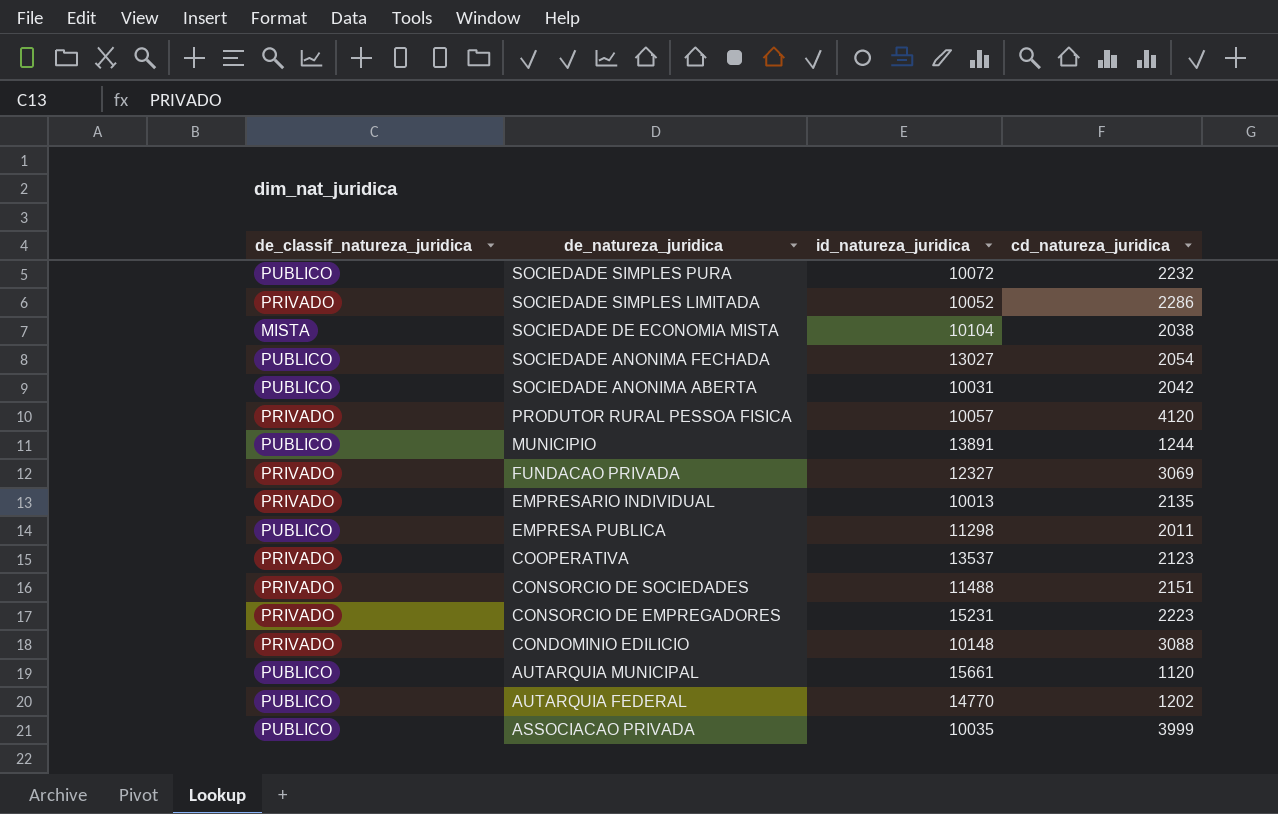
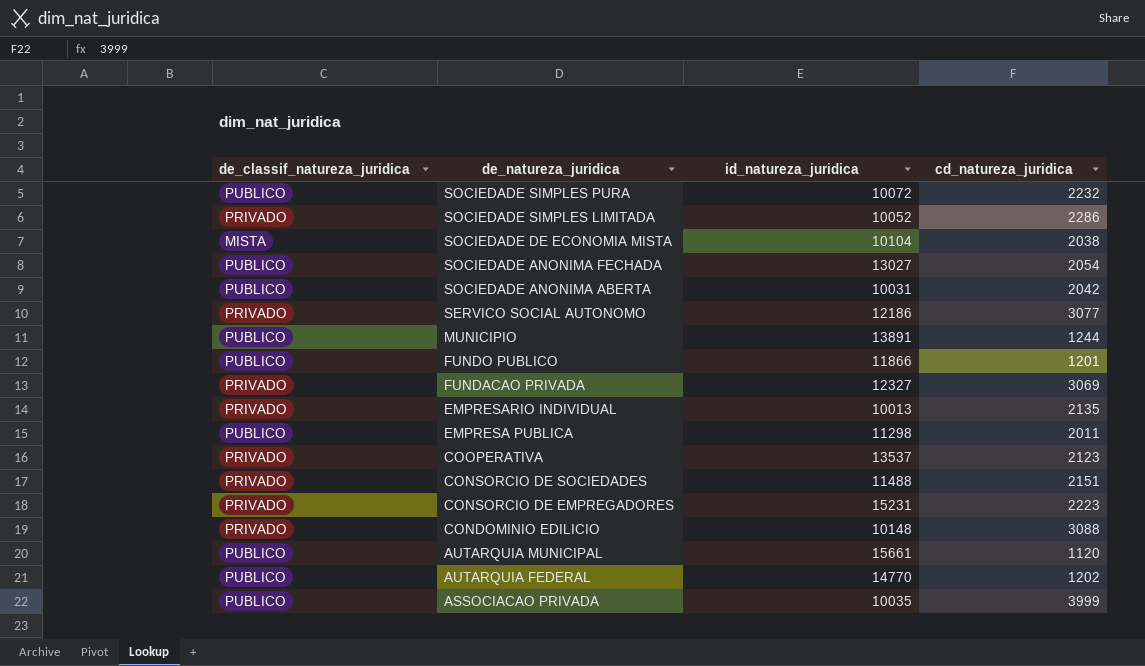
row PRODUTOR RURAL PESSOA FISICA: PRIVADO | 10057 | 4120 -> none
row SERVICO SOCIAL AUTONOMO: none -> PRIVADO | 12186 | 3077
row FUNDO PUBLICO: none -> PUBLICO | 11866 | 1201

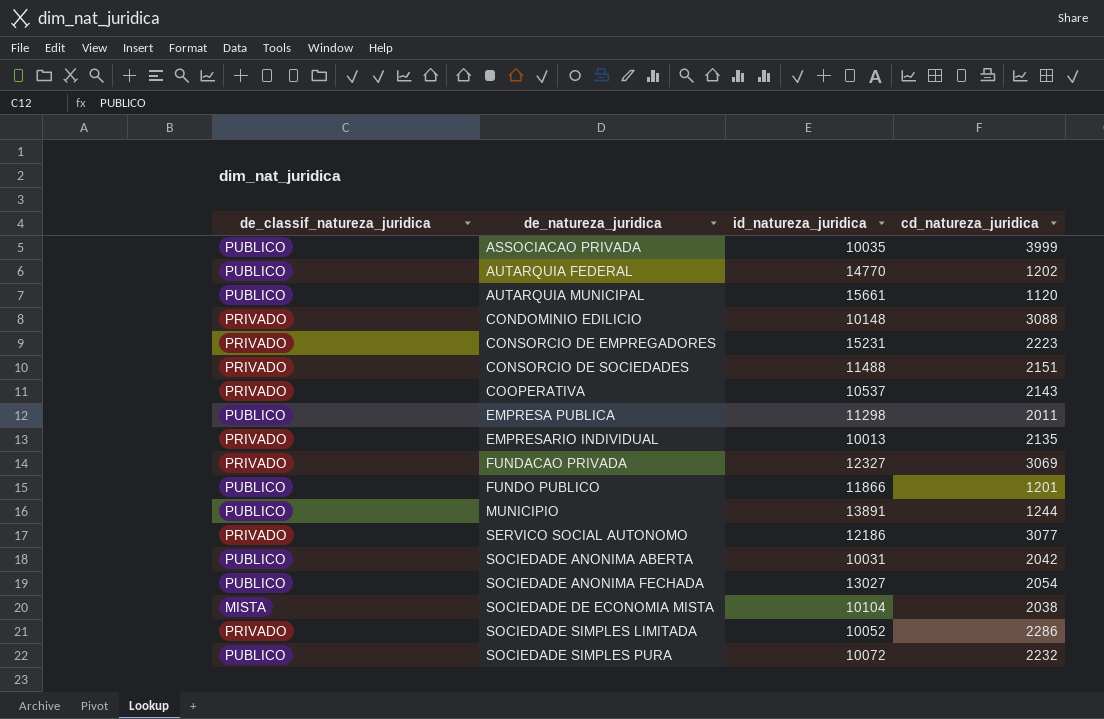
row order: de_natureza_juridica descending -> de_natureza_juridica ascending
COOPERATIVA | id_natureza_juridica: 13537 -> 10537
COOPERATIVA | cd_natureza_juridica: 2123 -> 2143

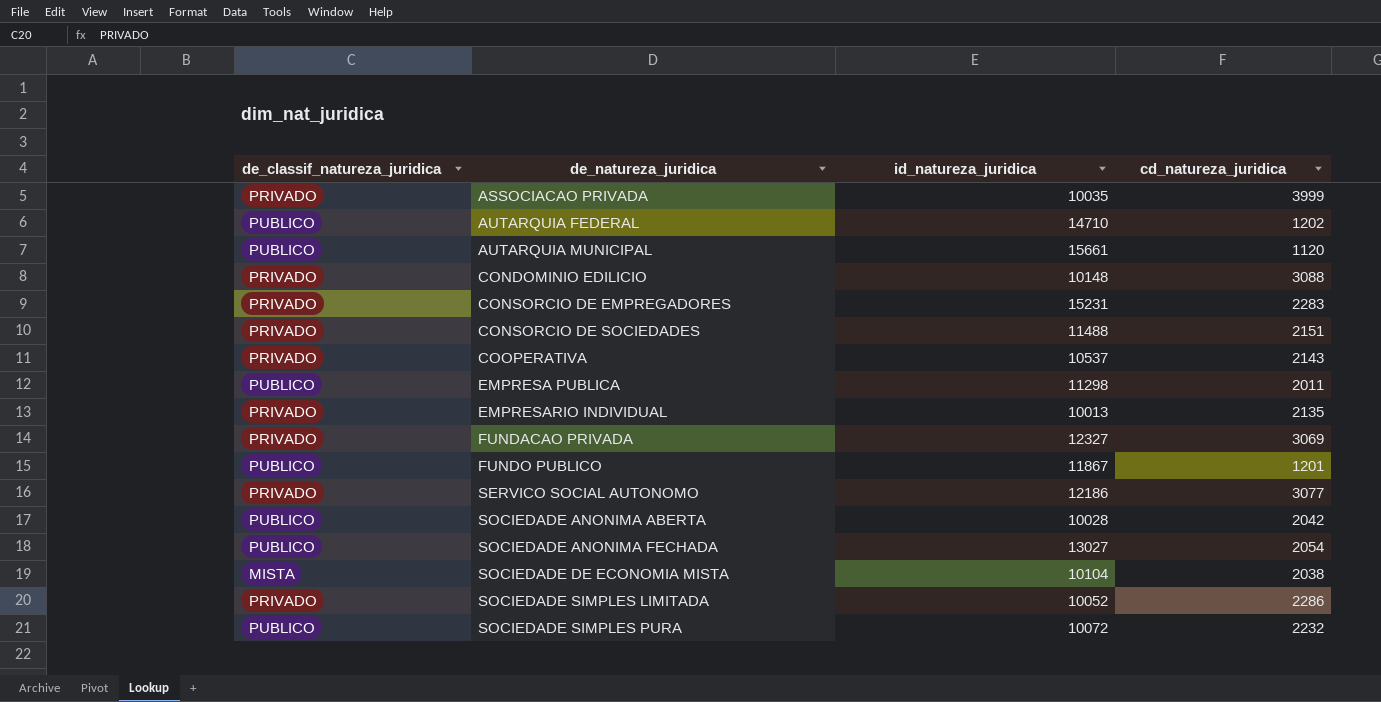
row MUNICIPIO: PUBLICO | 13891 | 1244 -> none
ASSOCIACAO PRIVADA | de_classif_natureza_juridica: PUBLICO -> PRIVADO
AUTARQUIA FEDERAL | id_natureza_juridica: 14770 -> 14710
CONSORCIO DE EMPREGADORES | cd_natureza_juridica: 2223 -> 2283
FUNDO PUBLICO | id_natureza_juridica: 11866 -> 11867
SOCIEDADE ANONIMA ABERTA | id_natureza_juridica: 10031 -> 10028

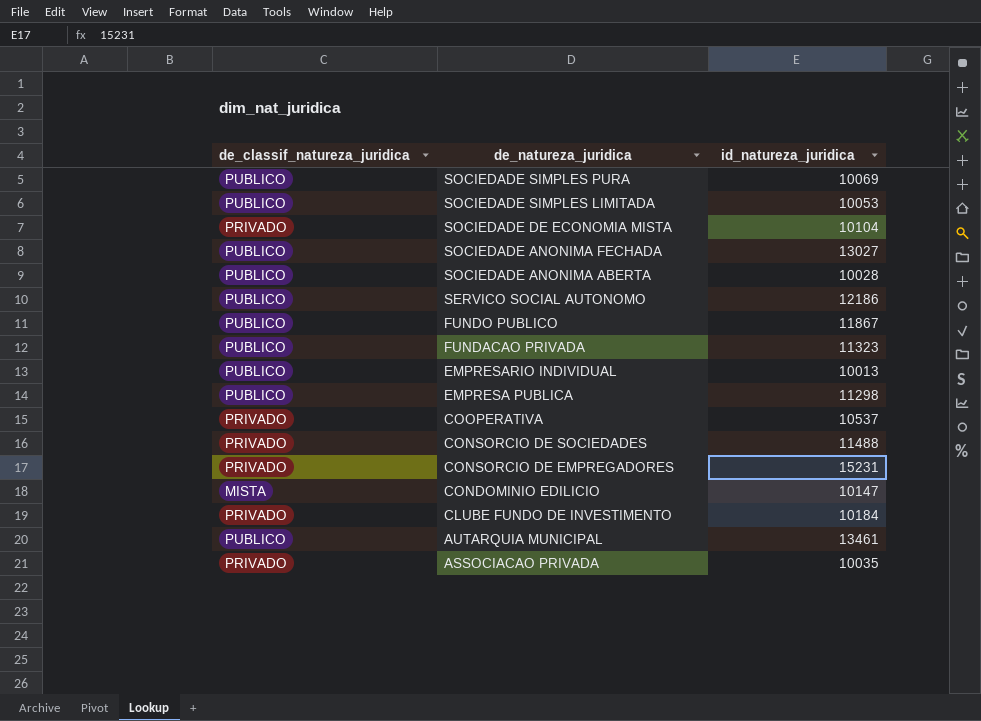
row order: de_natureza_juridica ascending -> de_natureza_juridica descending
column cd_natureza_juridica | position: 4 -> none
row AUTARQUIA FEDERAL: PUBLICO | 14710 | 1202 -> none
SOCIEDADE SIMPLES PURA | id_natureza_juridica: 10072 -> 10069
SOCIEDADE SIMPLES LIMITADA | de_classif_natureza_juridica: PRIVADO -> PUBLICO
SOCIEDADE SIMPLES LIMITADA | id_natureza_juridica: 10052 -> 10053
SOCIEDADE DE ECONOMIA MISTA | de_classif_natureza_juridica: MISTA -> PRIVADO
SERVICO SOCIAL AUTONOMO | de_classif_natureza_juridica: PRIVADO -> PUBLICO
FUNDACAO PRIVADA | de_classif_natureza_juridica: PRIVADO -> PUBLICO
FUNDACAO PRIVADA | id_natureza_juridica: 12327 -> 11323
EMPRESARIO INDIVIDUAL | de_classif_natureza_juridica: PRIVADO -> PUBLICO
CONDOMINIO EDILICIO | de_classif_natureza_juridica: PRIVADO -> MISTA
CONDOMINIO EDILICIO | id_natureza_juridica: 10148 -> 10147
row CLUBE FUNDO DE INVESTIMENTO: none -> PRIVADO | 10184
AUTARQUIA MUNICIPAL | id_natureza_juridica: 15661 -> 13461

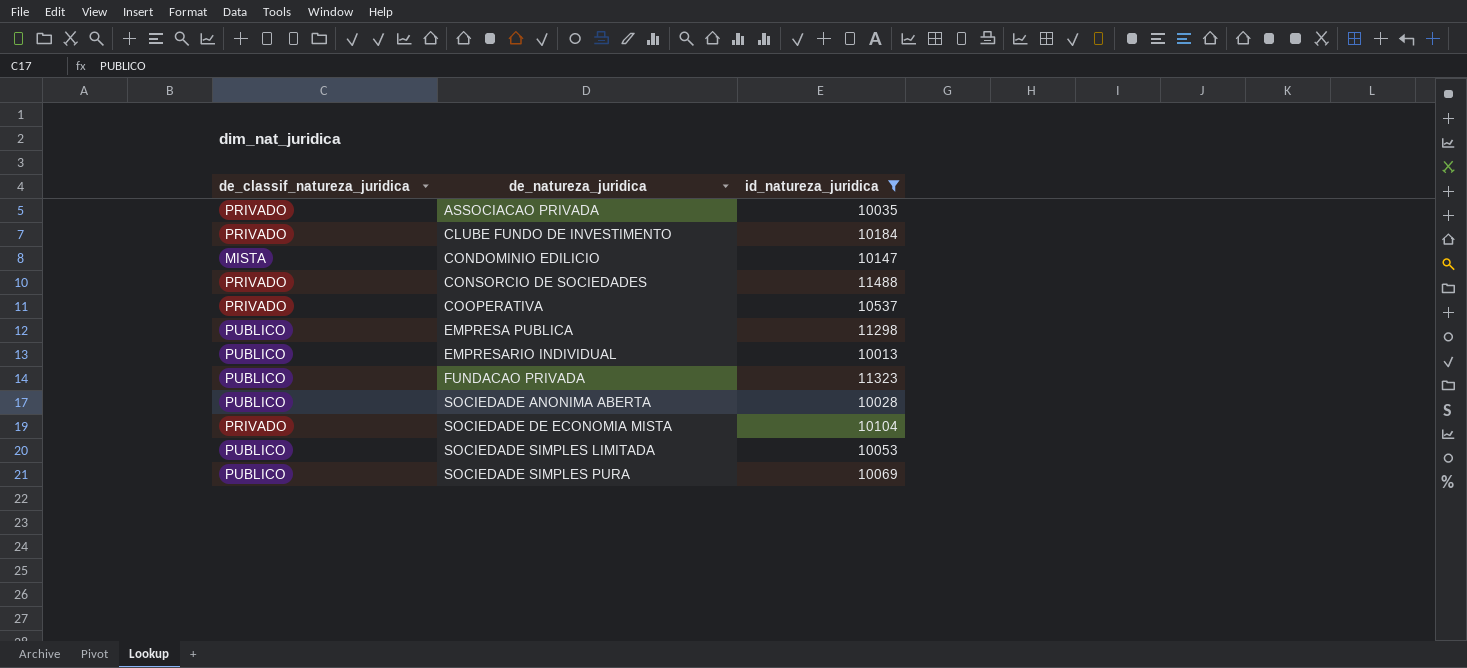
filter: none -> id_natureza_juridica <= 11488
row order: de_natureza_juridica descending -> de_natureza_juridica ascending

